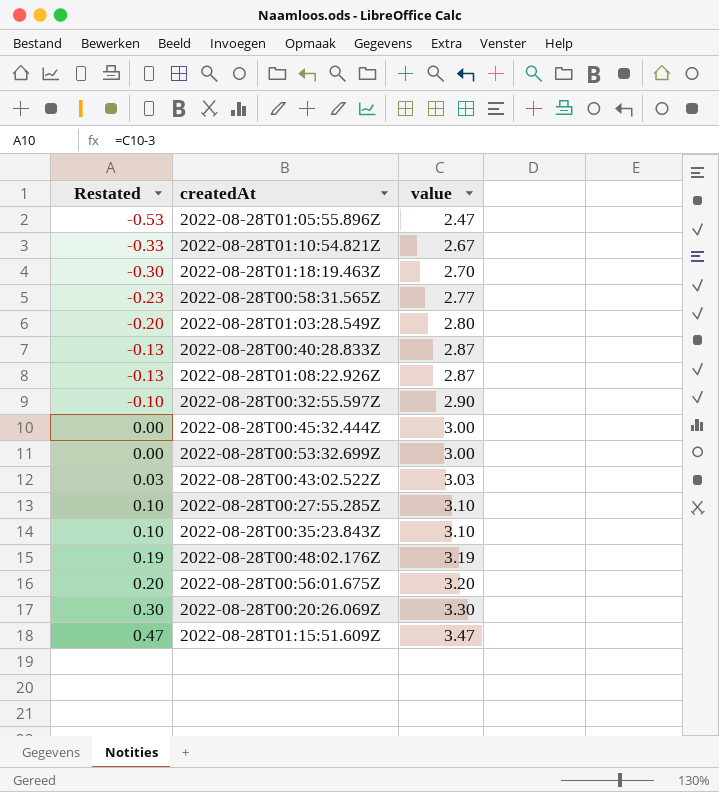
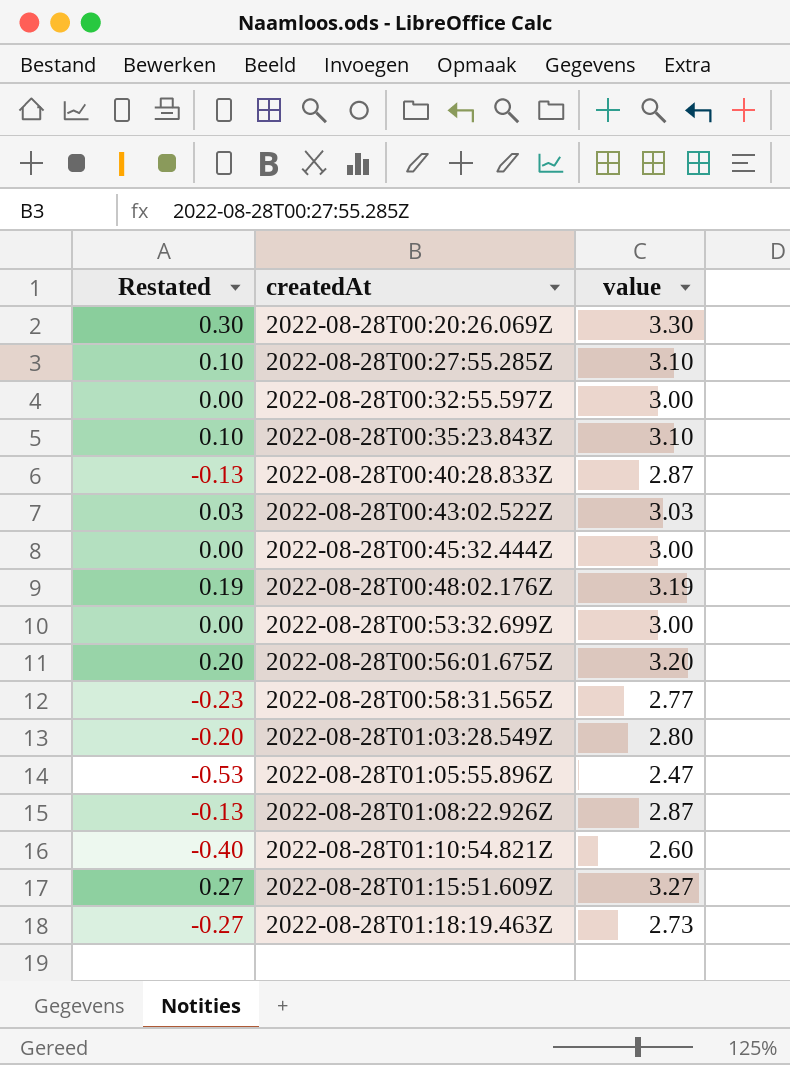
row order: Restated ascending -> createdAt ascending
2022-08-28T00:32:55.597Z | Restated: -0.10 -> 0.00
2022-08-28T00:32:55.597Z | value: 2.90 -> 3.00
2022-08-28T01:10:54.821Z | Restated: -0.33 -> -0.40
2022-08-28T01:10:54.821Z | value: 2.67 -> 2.60
2022-08-28T01:15:51.609Z | Restated: 0.47 -> 0.27
2022-08-28T01:15:51.609Z | value: 3.47 -> 3.27
2022-08-28T01:18:19.463Z | Restated: -0.30 -> -0.27
2022-08-28T01:18:19.463Z | value: 2.70 -> 2.73

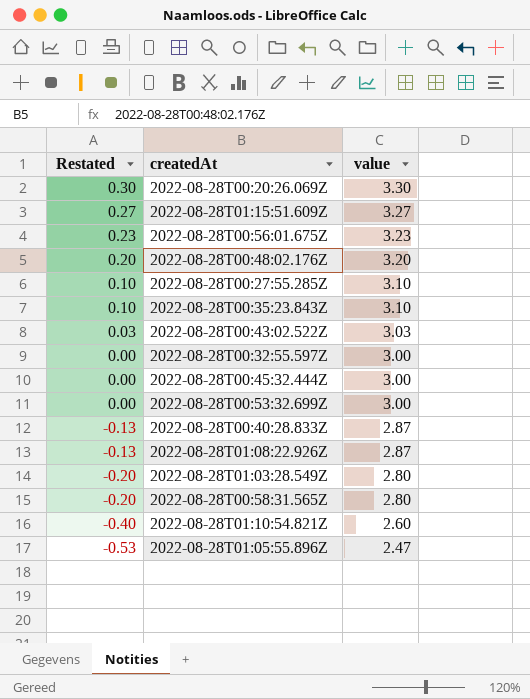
row order: createdAt ascending -> Restated descending
row 2022-08-28T01:18:19.463Z: -0.27 | 2.73 -> none
2022-08-28T00:56:01.675Z | Restated: 0.20 -> 0.23
2022-08-28T00:56:01.675Z | value: 3.20 -> 3.23
2022-08-28T00:48:02.176Z | Restated: 0.19 -> 0.20
2022-08-28T00:48:02.176Z | value: 3.19 -> 3.20
2022-08-28T00:58:31.565Z | Restated: -0.23 -> -0.20
2022-08-28T00:58:31.565Z | value: 2.77 -> 2.80

